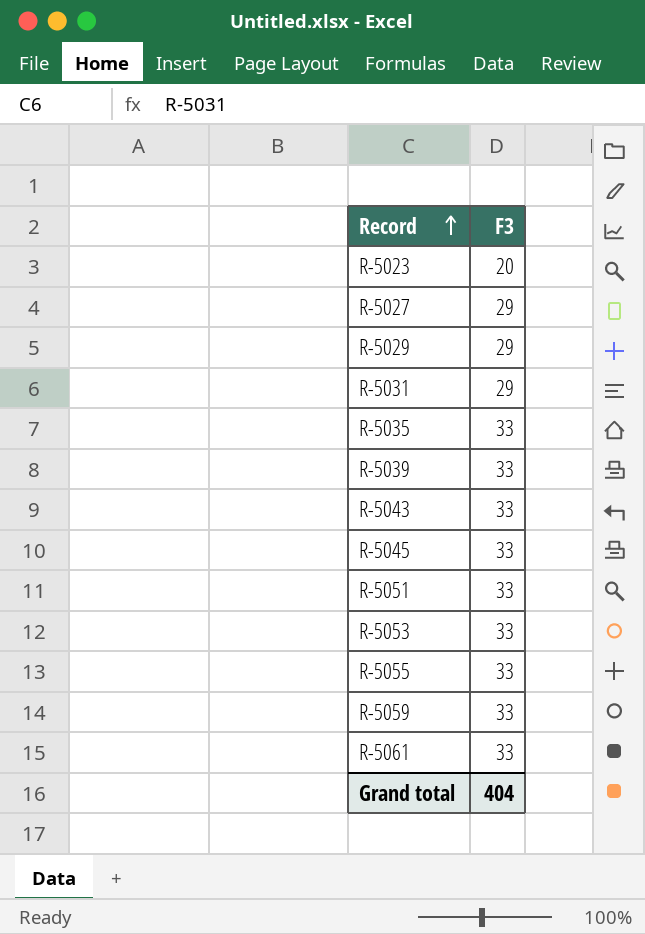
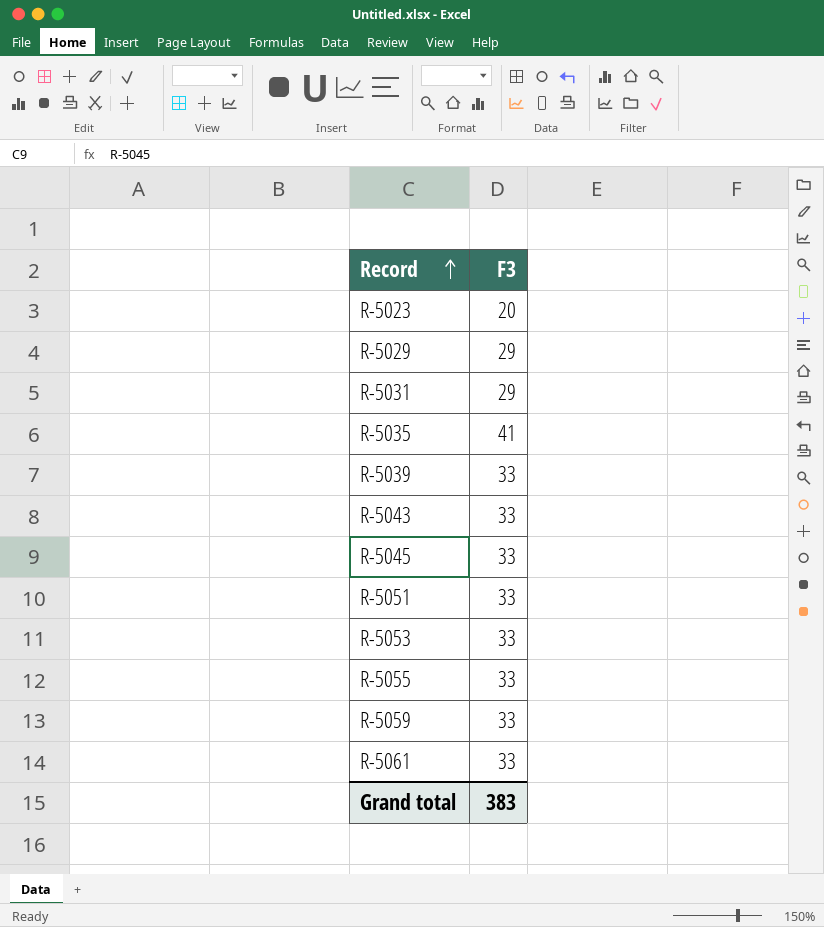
row R-5027: 29 -> none
R-5035 | F3: 33 -> 41
Grand total | F3: 404 -> 383

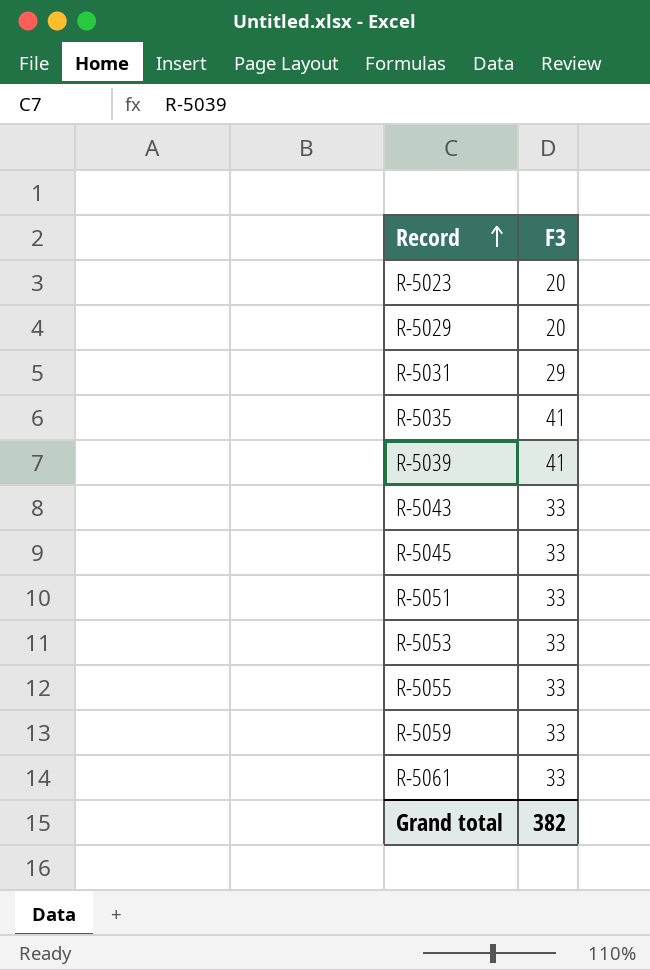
R-5029 | F3: 29 -> 20
R-5039 | F3: 33 -> 41
Grand total | F3: 383 -> 382

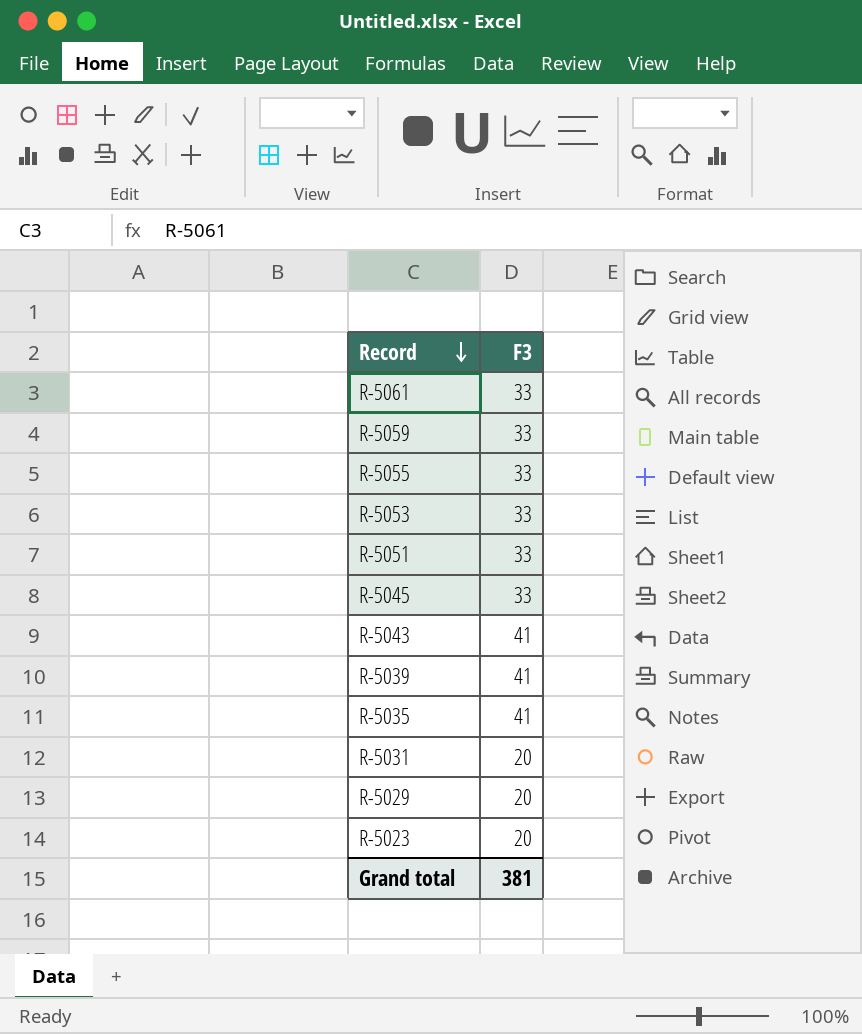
row order: Record ascending -> Record descending
R-5043 | F3: 33 -> 41
R-5031 | F3: 29 -> 20
Grand total | F3: 382 -> 381

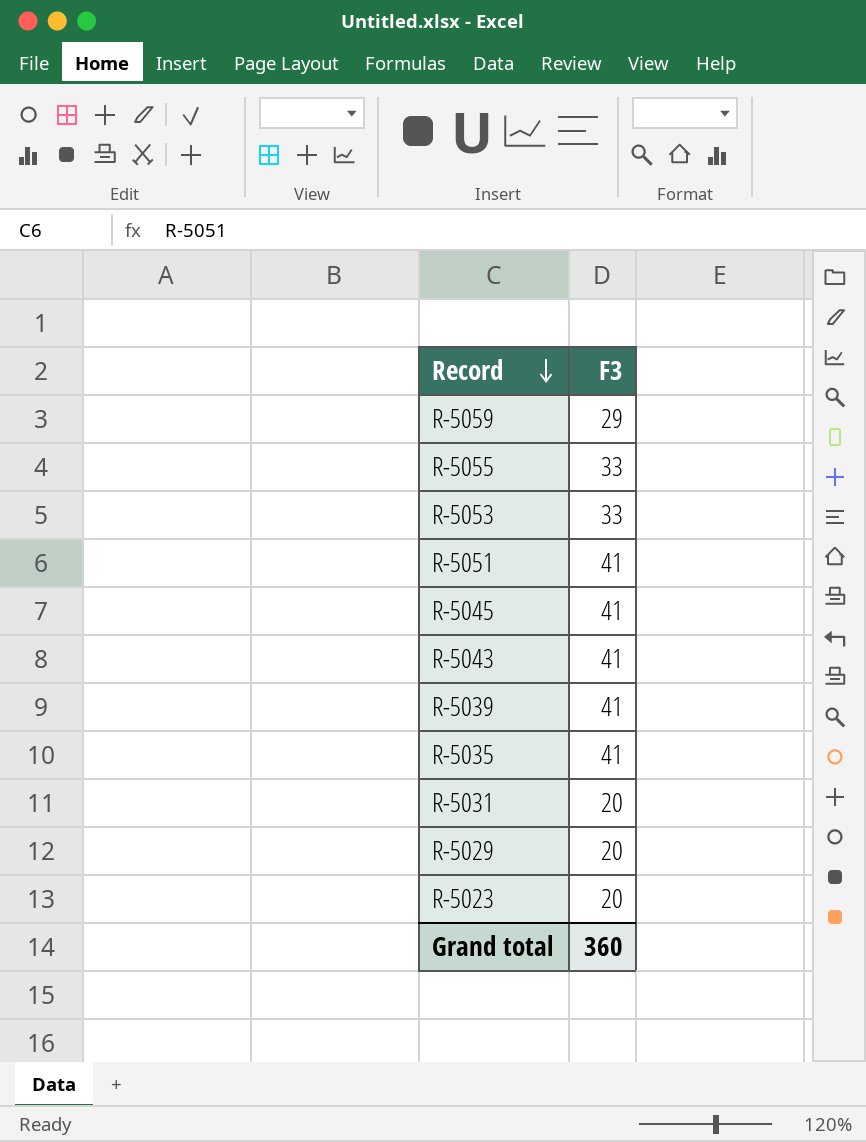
row R-5061: 33 -> none
R-5059 | F3: 33 -> 29
R-5051 | F3: 33 -> 41
R-5045 | F3: 33 -> 41
Grand total | F3: 381 -> 360

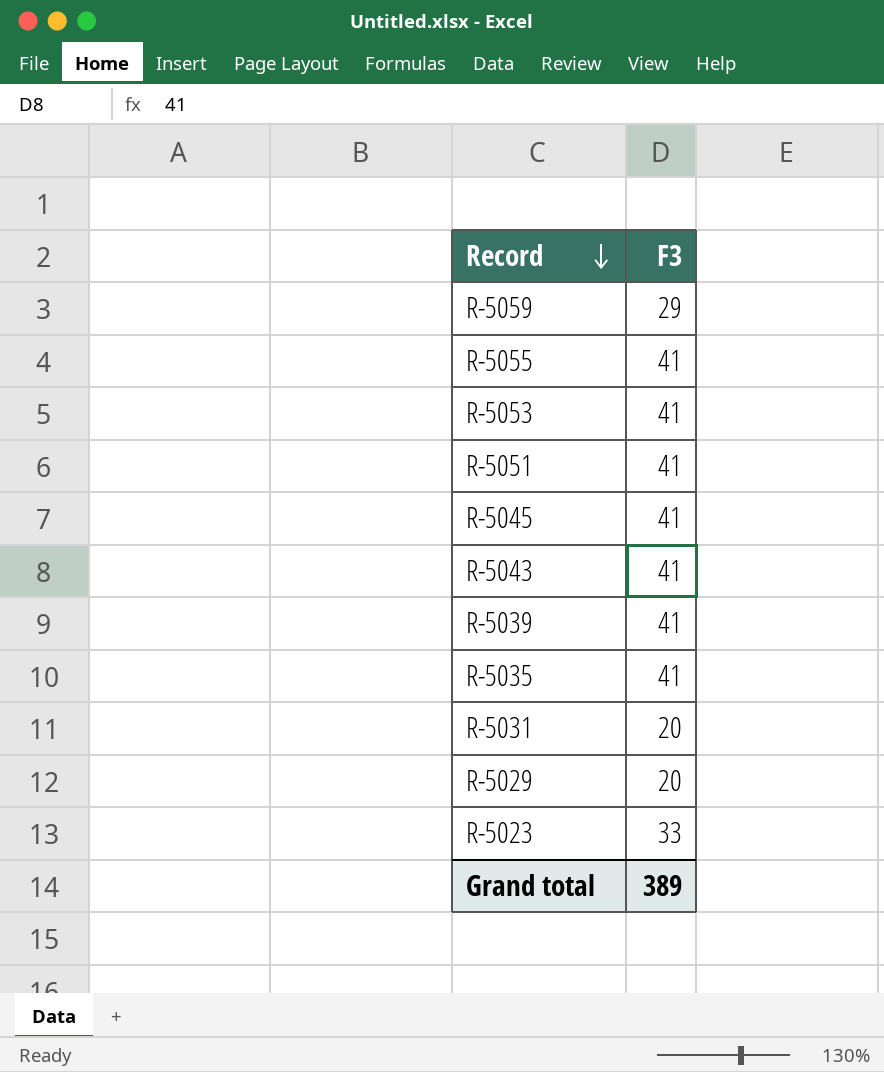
R-5055 | F3: 33 -> 41
R-5053 | F3: 33 -> 41
R-5023 | F3: 20 -> 33
Grand total | F3: 360 -> 389

